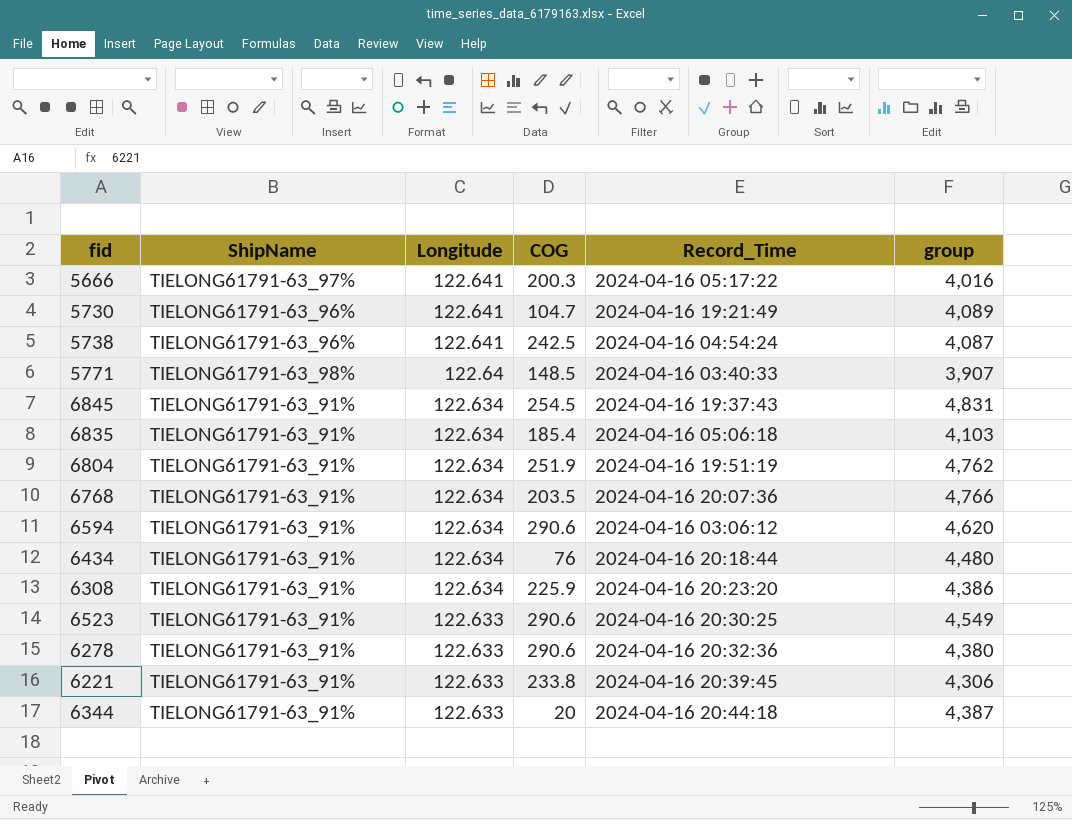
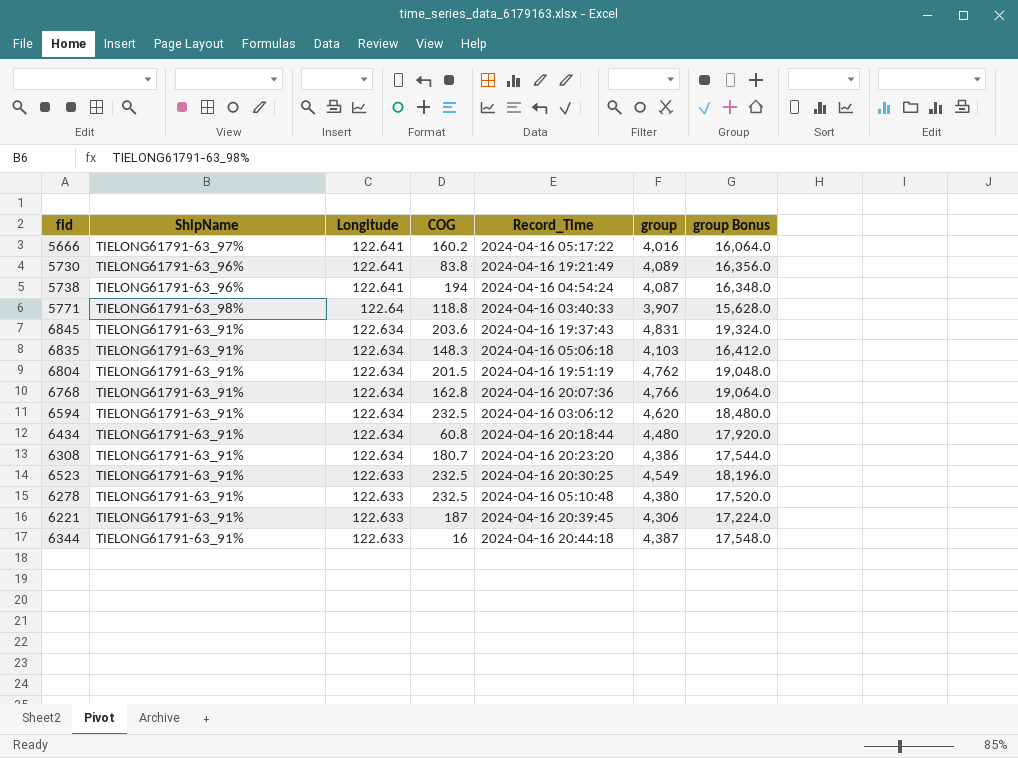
column group Bonus | formula: none -> [group] * 4
5666 | COG: 200.3 -> 160.2
5730 | COG: 104.7 -> 83.8
5738 | COG: 242.5 -> 194
5771 | COG: 148.5 -> 118.8
6845 | COG: 254.5 -> 203.6
6835 | COG: 185.4 -> 148.3
6804 | COG: 251.9 -> 201.5
6768 | COG: 203.5 -> 162.8
6594 | COG: 290.6 -> 232.5
6434 | COG: 76 -> 60.8
6308 | COG: 225.9 -> 180.7
6523 | COG: 290.6 -> 232.5
6278 | COG: 290.6 -> 232.5
6278 | Record_Time: 2024-04-16 20:32:36 -> 2024-04-16 05:10:48
6221 | COG: 233.8 -> 187
6344 | COG: 20 -> 16

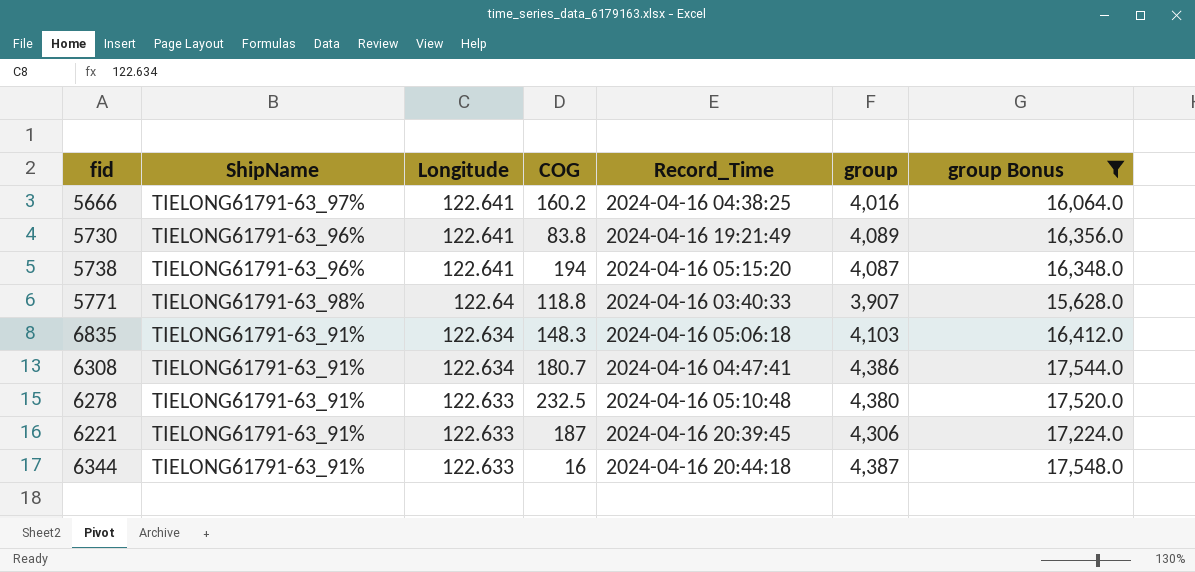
filter: none -> group Bonus <= 17,548.0
5666 | Record_Time: 2024-04-16 05:17:22 -> 2024-04-16 04:38:25
5738 | Record_Time: 2024-04-16 04:54:24 -> 2024-04-16 05:15:20
6308 | Record_Time: 2024-04-16 20:23:20 -> 2024-04-16 04:47:41

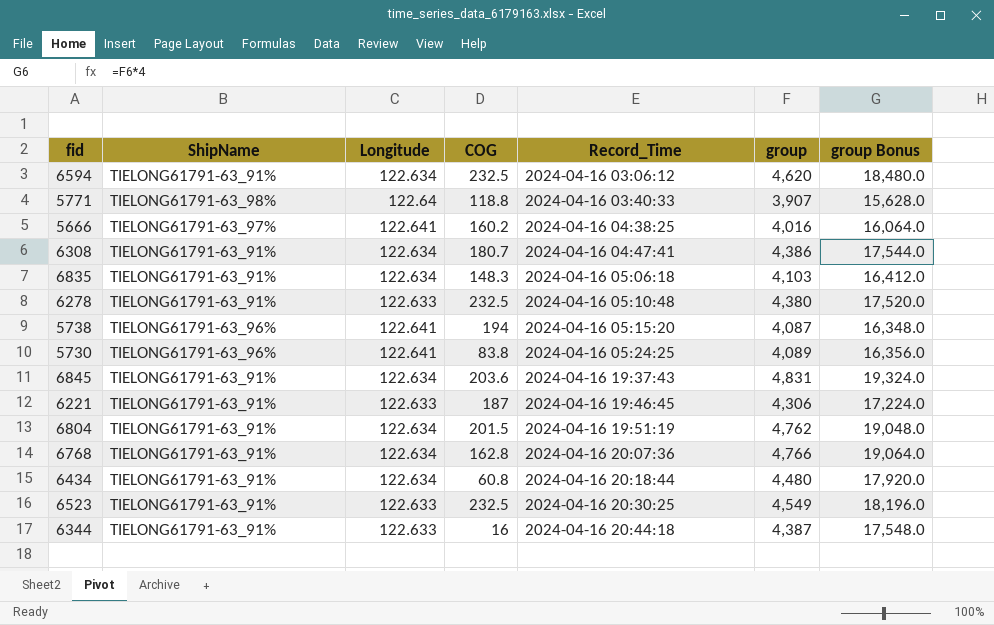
filter: group Bonus <= 17,548.0 -> none
row order: Longitude descending -> Record_Time ascending
5730 | Record_Time: 2024-04-16 19:21:49 -> 2024-04-16 05:24:25
6221 | Record_Time: 2024-04-16 20:39:45 -> 2024-04-16 19:46:45

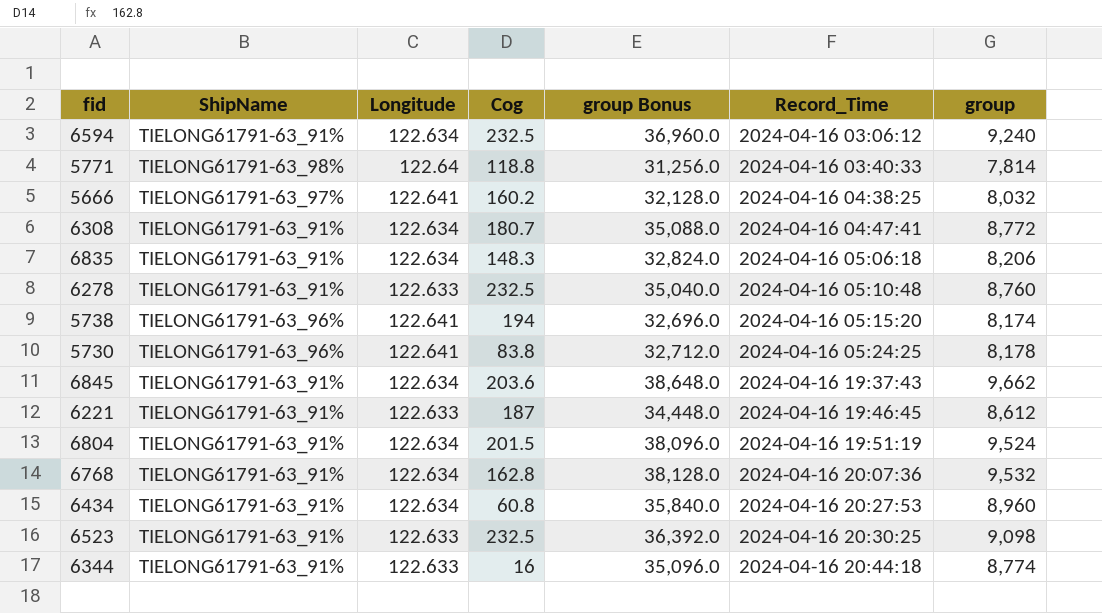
column name: COG -> Cog
column group Bonus | position: 7 -> 5
6594 | group Bonus: 18,480.0 -> 36,960.0
6594 | group: 4,620 -> 9,240
5771 | group Bonus: 15,628.0 -> 31,256.0
5771 | group: 3,907 -> 7,814
5666 | group Bonus: 16,064.0 -> 32,128.0
5666 | group: 4,016 -> 8,032
6308 | group Bonus: 17,544.0 -> 35,088.0
6308 | group: 4,386 -> 8,772
6835 | group Bonus: 16,412.0 -> 32,824.0
6835 | group: 4,103 -> 8,206
6278 | group Bonus: 17,520.0 -> 35,040.0
6278 | group: 4,380 -> 8,760
5738 | group Bonus: 16,348.0 -> 32,696.0
5738 | group: 4,087 -> 8,174
5730 | group Bonus: 16,356.0 -> 32,712.0
5730 | group: 4,089 -> 8,178
6845 | group Bonus: 19,324.0 -> 38,648.0
6845 | group: 4,831 -> 9,662
6221 | group Bonus: 17,224.0 -> 34,448.0
6221 | group: 4,306 -> 8,612
6804 | group Bonus: 19,048.0 -> 38,096.0
6804 | group: 4,762 -> 9,524
6768 | group Bonus: 19,064.0 -> 38,128.0
6768 | group: 4,766 -> 9,532
6434 | group Bonus: 17,920.0 -> 35,840.0
6434 | Record_Time: 2024-04-16 20:18:44 -> 2024-04-16 20:27:53
6434 | group: 4,480 -> 8,960
6523 | group Bonus: 18,196.0 -> 36,392.0
6523 | group: 4,549 -> 9,098
6344 | group Bonus: 17,548.0 -> 35,096.0
6344 | group: 4,387 -> 8,774

